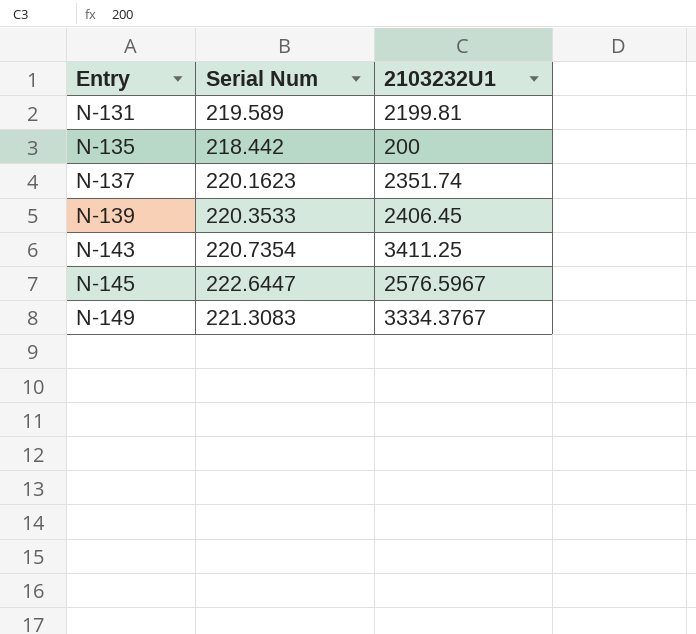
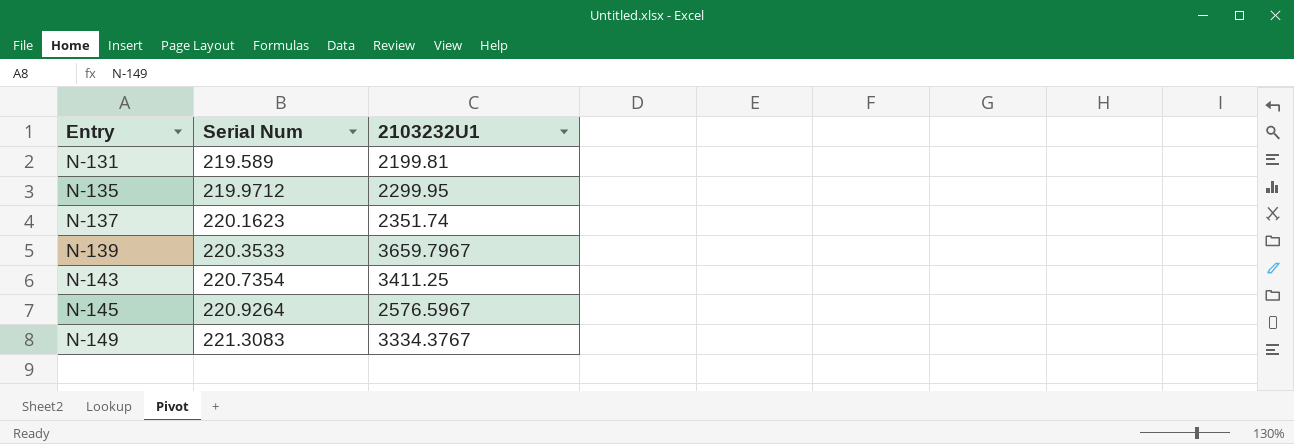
N-135 | Serial Num: 218.442 -> 219.9712
N-135 | 2103232U1: 200 -> 2299.95
N-139 | 2103232U1: 2406.45 -> 3659.7967
N-145 | Serial Num: 222.6447 -> 220.9264

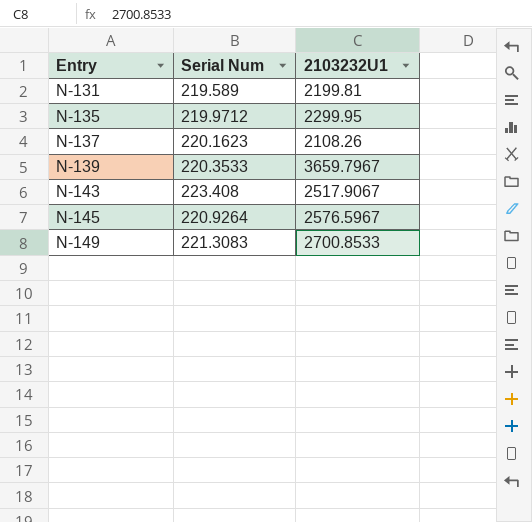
N-137 | 2103232U1: 2351.74 -> 2108.26
N-143 | Serial Num: 220.7354 -> 223.408
N-143 | 2103232U1: 3411.25 -> 2517.9067
N-149 | 2103232U1: 3334.3767 -> 2700.8533

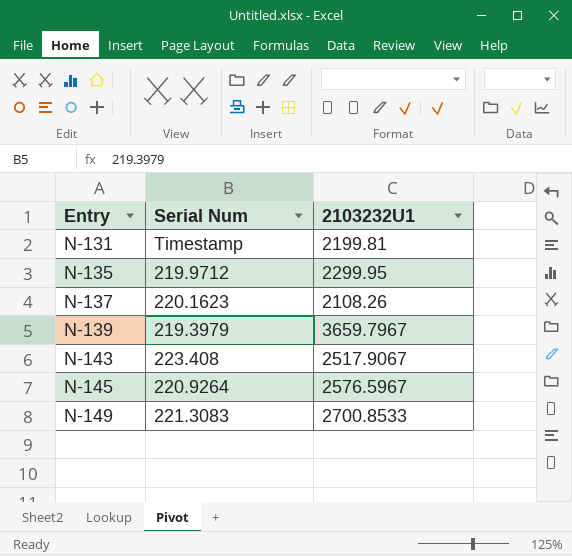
N-131 | Serial Num: 219.589 -> Timestamp
N-139 | Serial Num: 220.3533 -> 219.3979

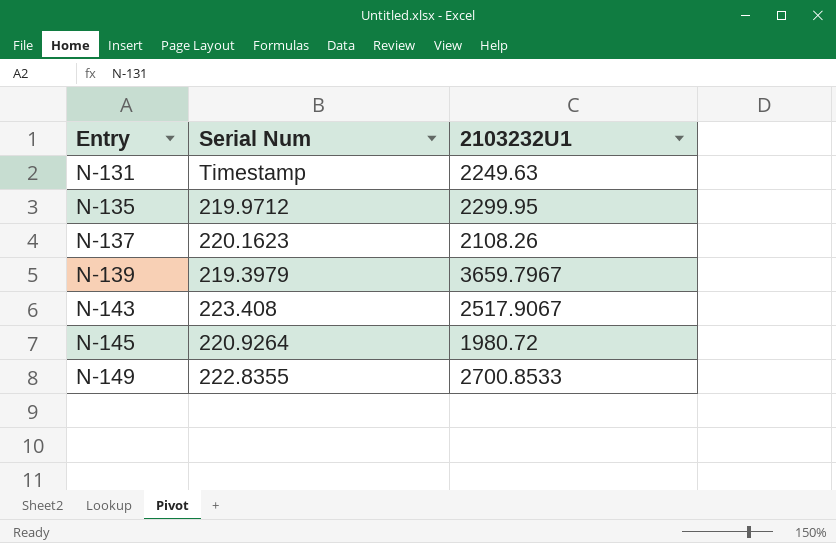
N-131 | 2103232U1: 2199.81 -> 2249.63
N-145 | 2103232U1: 2576.5967 -> 1980.72
N-149 | Serial Num: 221.3083 -> 222.8355

